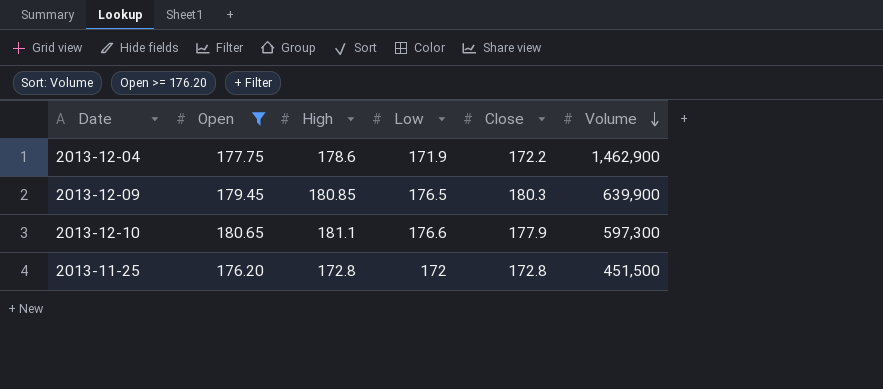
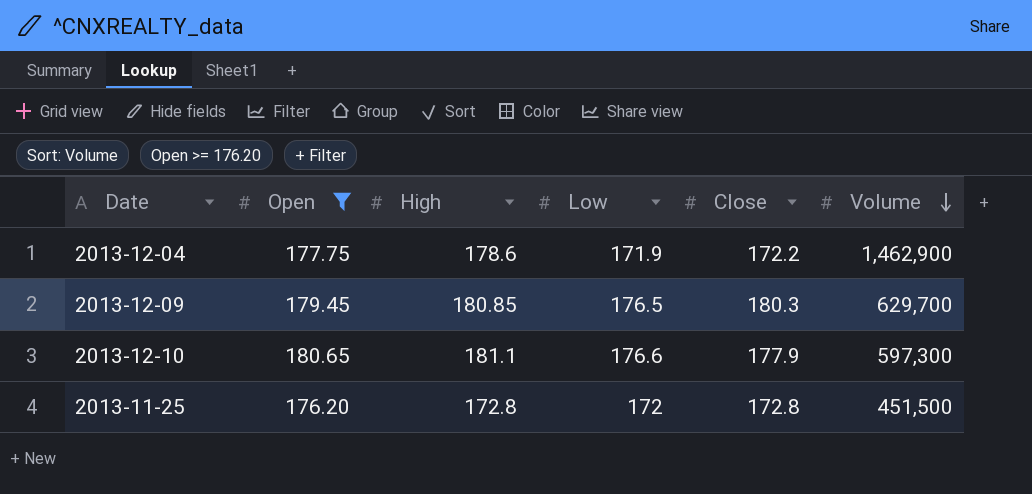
2013-12-09 | Volume: 639,900 -> 629,700

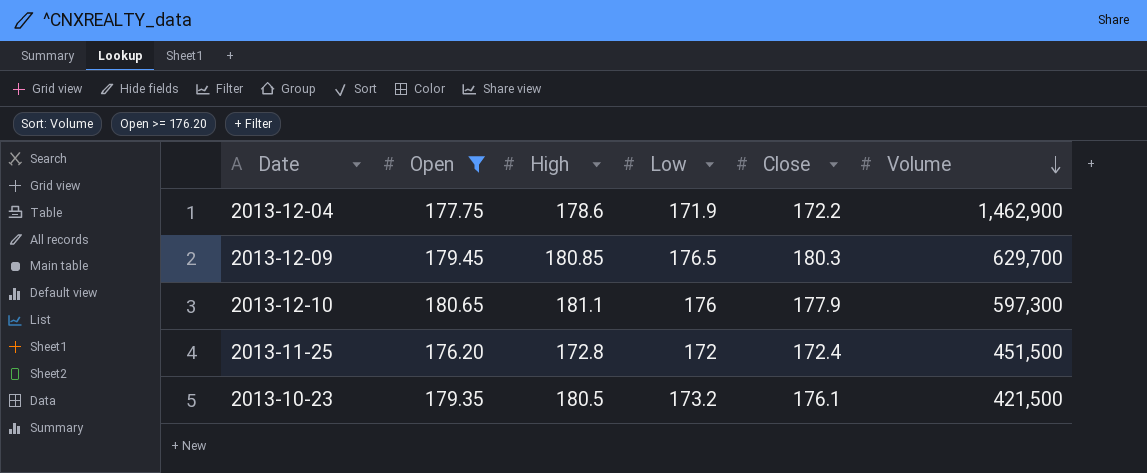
2013-12-10 | Low: 176.6 -> 176
2013-11-25 | Close: 172.8 -> 172.4
row 2013-10-23: none -> 179.35 | 180.5 | 173.2 | 176.1 | 421,500

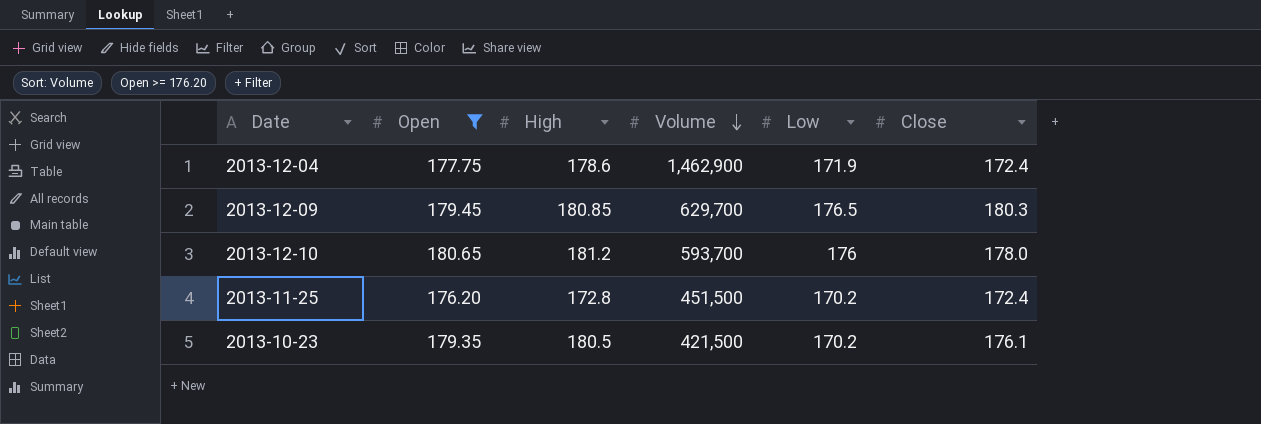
column Volume | position: 6 -> 4
2013-12-04 | Close: 172.2 -> 172.4
2013-12-10 | High: 181.1 -> 181.2
2013-12-10 | Volume: 597,300 -> 593,700
2013-12-10 | Close: 177.9 -> 178.0
2013-11-25 | Low: 172 -> 170.2
2013-10-23 | Low: 173.2 -> 170.2

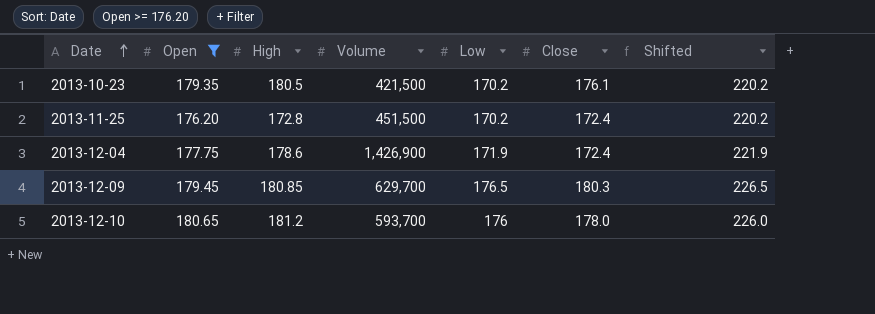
row order: Volume descending -> Date ascending
column Shifted | formula: none -> [Low] + 50
2013-12-04 | Volume: 1,462,900 -> 1,426,900

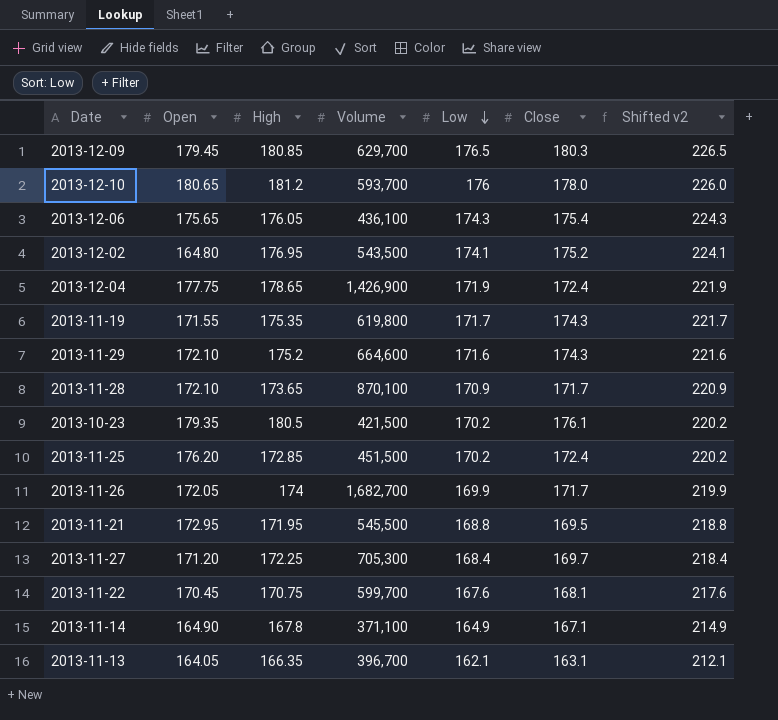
filter: Open >= 176.20 -> none
row order: Date ascending -> Low descending
column name: Shifted -> Shifted v2
2013-12-04 | High: 178.6 -> 178.65
2013-11-25 | High: 172.8 -> 172.85

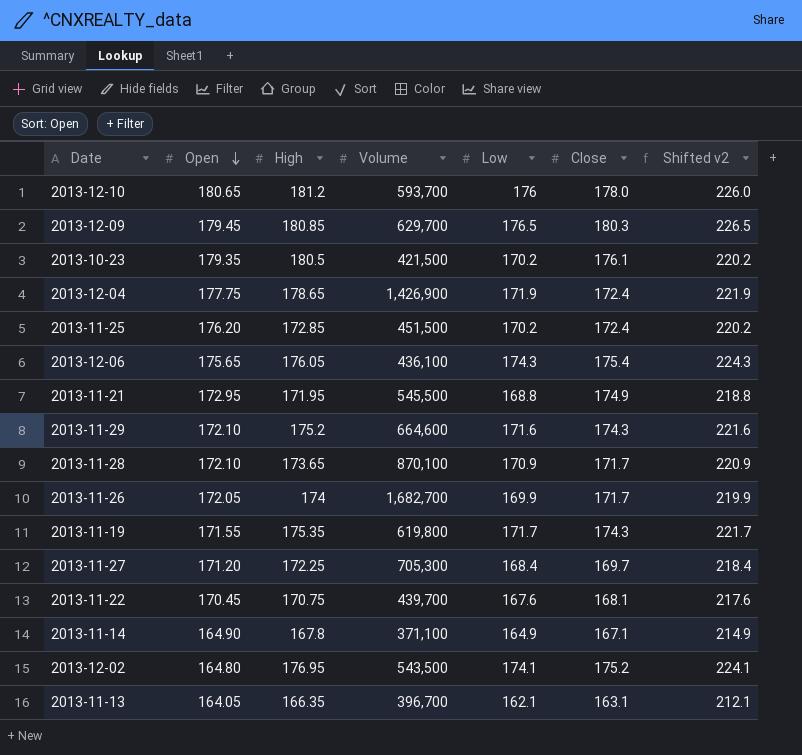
row order: Low descending -> Open descending
2013-11-21 | Close: 169.5 -> 174.9
2013-11-22 | Volume: 599,700 -> 439,700

